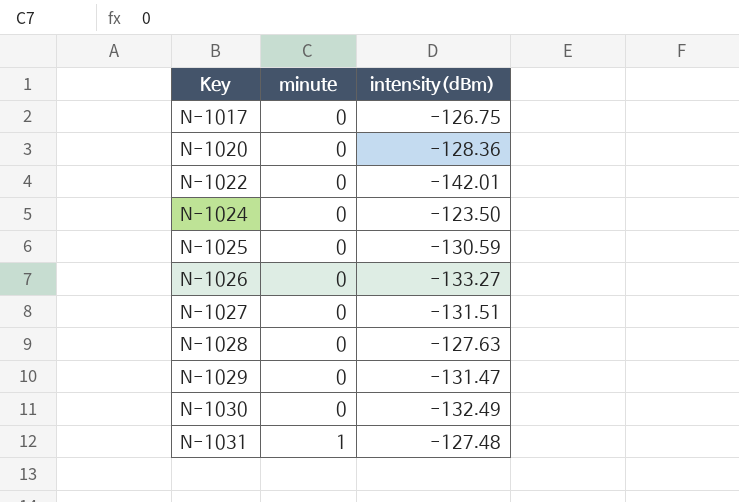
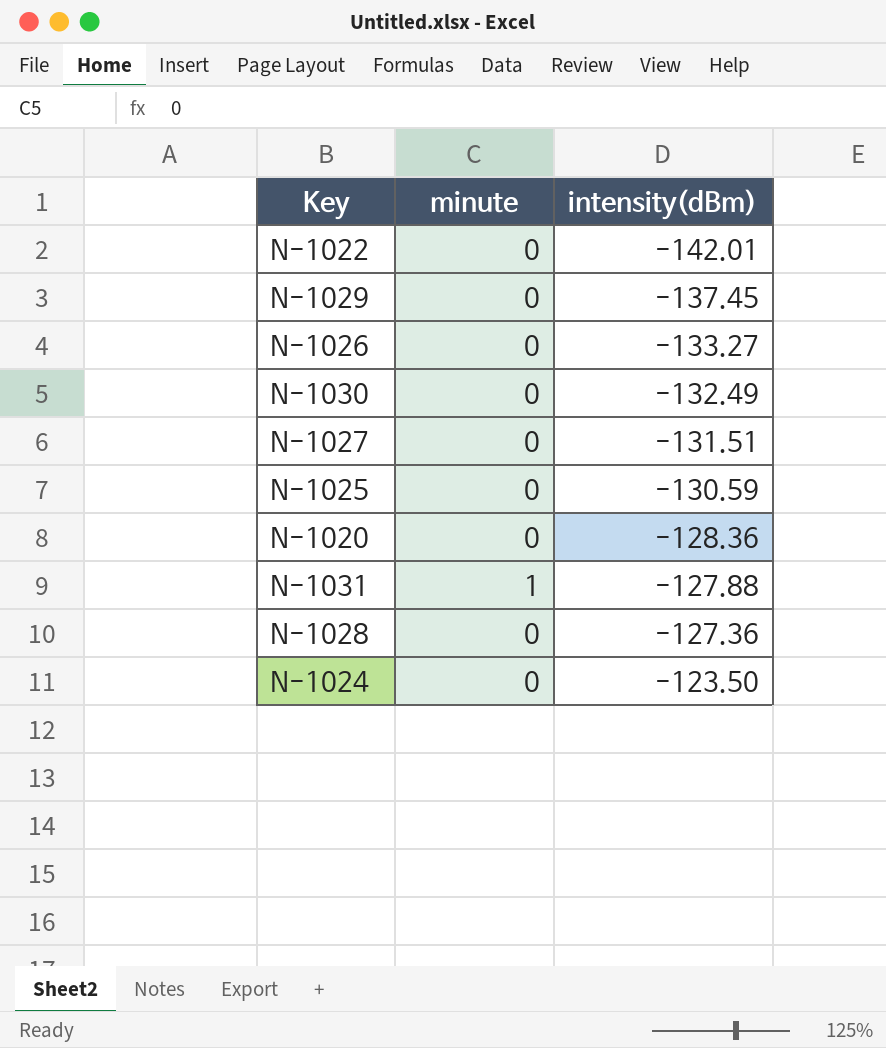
row order: Key ascending -> intensity(dBm) ascending
row N-1017: 0 | -126.75 -> none
N-1029 | intensity(dBm): -131.47 -> -137.45
N-1031 | intensity(dBm): -127.48 -> -127.88
N-1028 | intensity(dBm): -127.63 -> -127.36

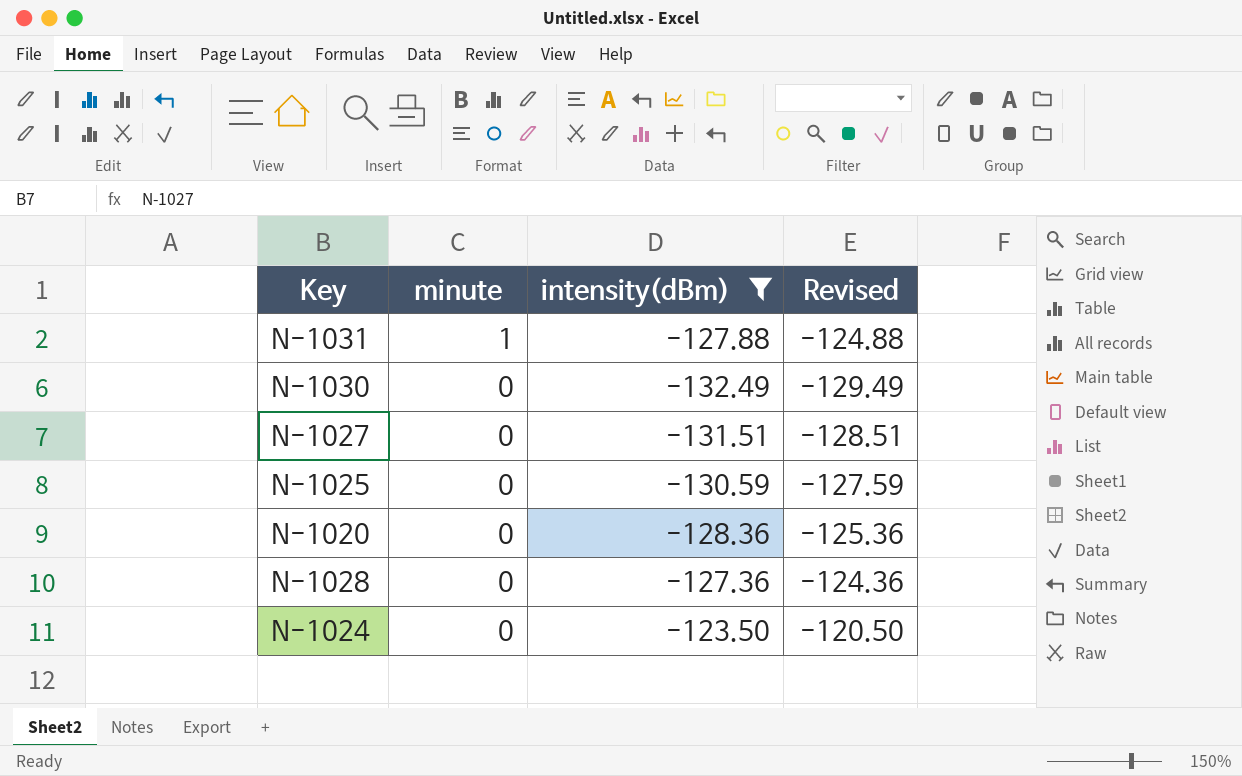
filter: none -> intensity(dBm) >= -132.49
row order: intensity(dBm) ascending -> minute descending
column Revised | formula: none -> [intensity(dBm)] + 3

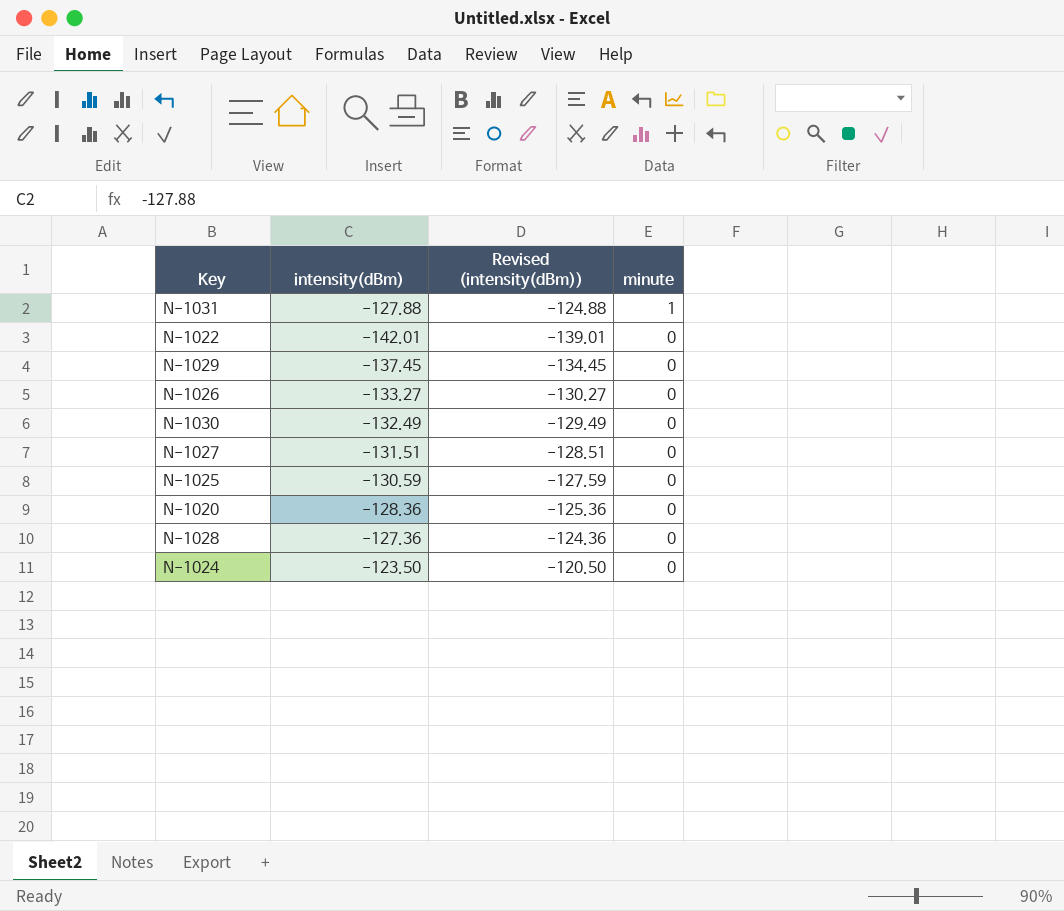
filter: intensity(dBm) >= -132.49 -> none
column name: Revised -> Revised (intensity(dBm))
column minute | position: 2 -> 4

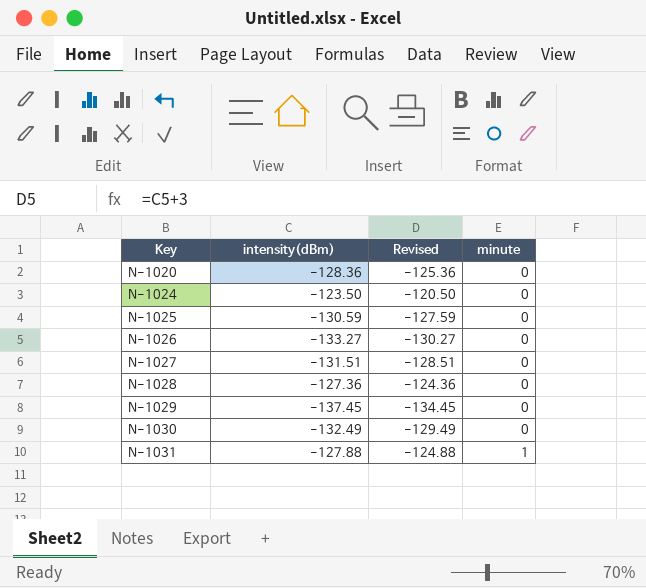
row order: minute descending -> Key ascending
column name: Revised (intensity(dBm)) -> Revised
row N-1022: -142.01 | -139.01 | 0 -> none

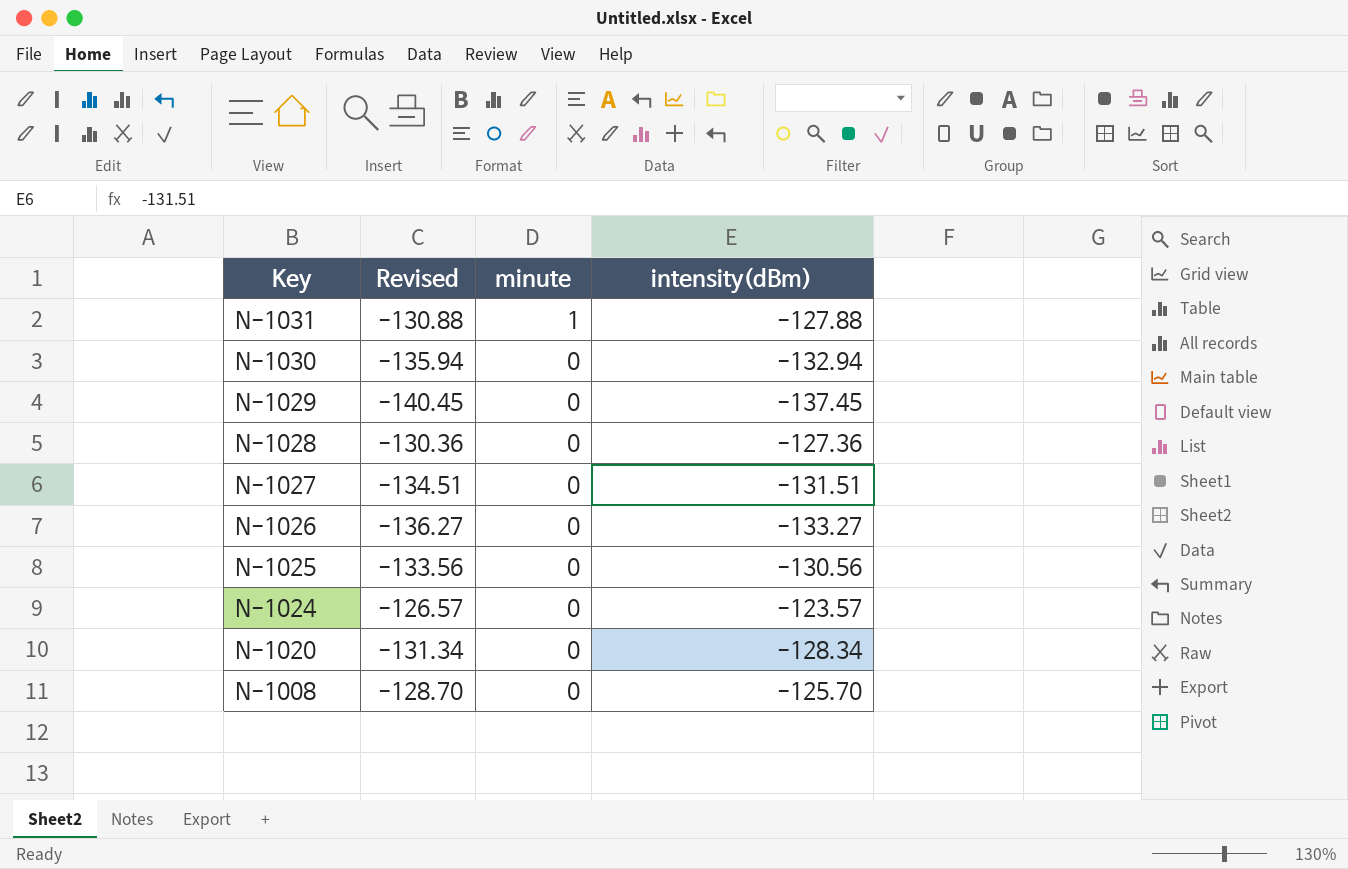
row order: Key ascending -> Key descending
column Revised | formula: [intensity(dBm)] + 3 -> [intensity(dBm)] - 3
column intensity(dBm) | position: 2 -> 4
N-1030 | intensity(dBm): -132.49 -> -132.94
N-1025 | intensity(dBm): -130.59 -> -130.56
N-1024 | intensity(dBm): -123.50 -> -123.57
N-1020 | intensity(dBm): -128.36 -> -128.34
row N-1008: none -> -128.70 | 0 | -125.70

